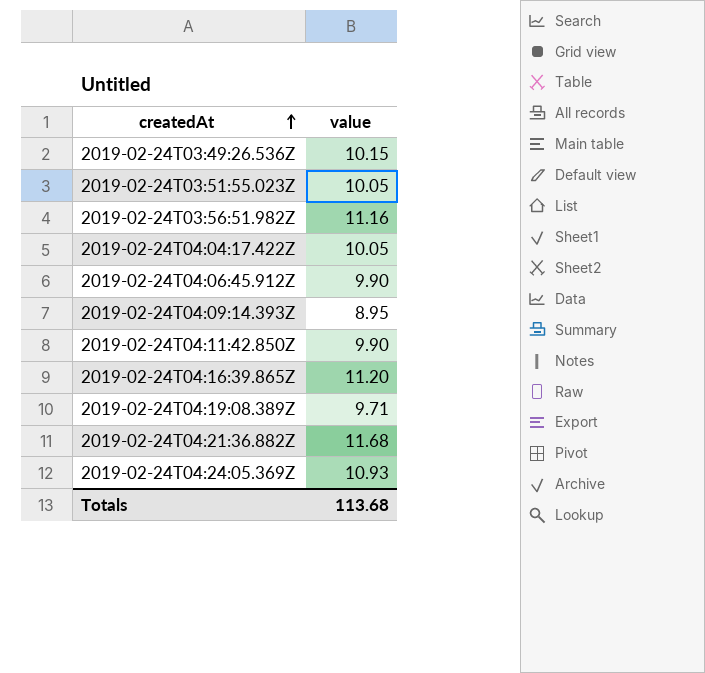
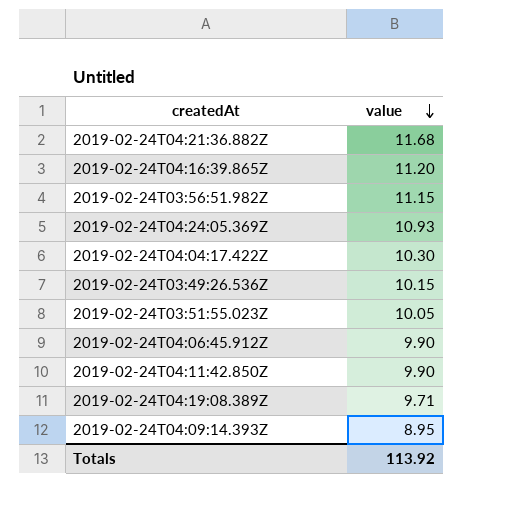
row order: createdAt ascending -> value descending
2019-02-24T03:56:51.982Z | value: 11.16 -> 11.15
2019-02-24T04:04:17.422Z | value: 10.05 -> 10.30
Totals | value: 113.68 -> 113.92

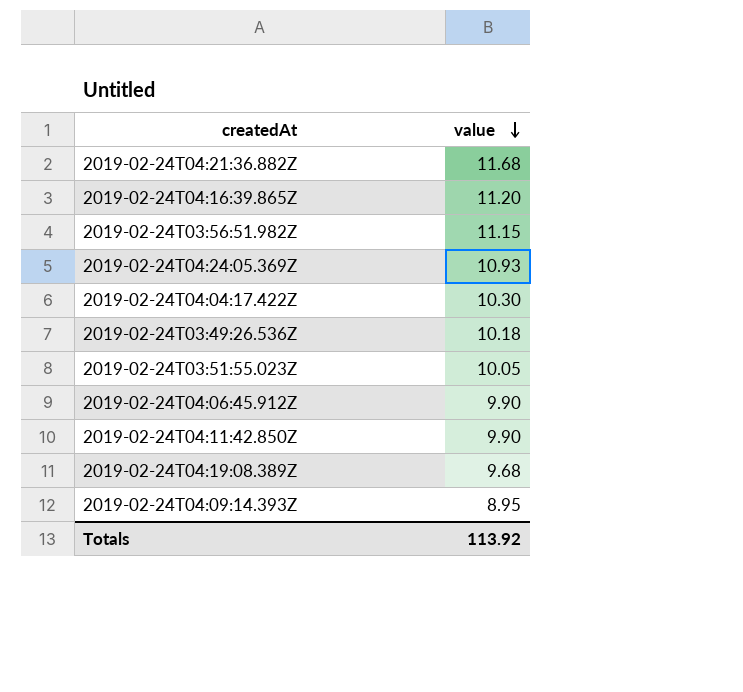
2019-02-24T03:49:26.536Z | value: 10.15 -> 10.18
2019-02-24T04:19:08.389Z | value: 9.71 -> 9.68

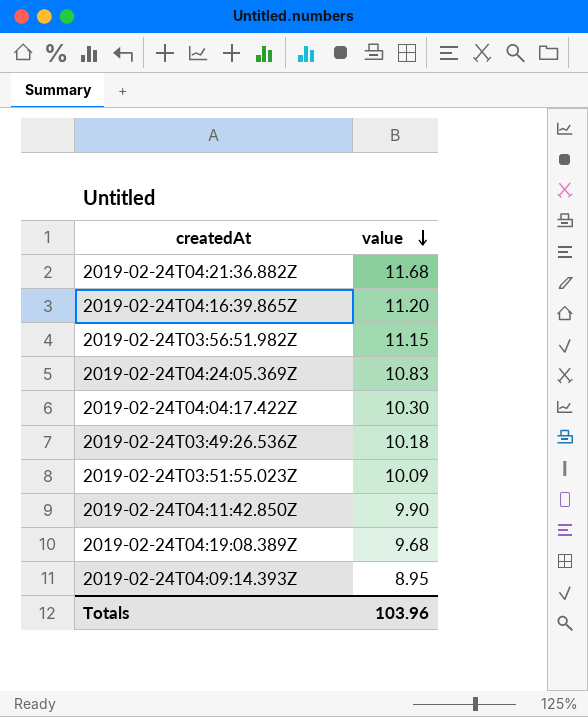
row 2019-02-24T04:06:45.912Z: 9.90 -> none
2019-02-24T04:24:05.369Z | value: 10.93 -> 10.83
2019-02-24T03:51:55.023Z | value: 10.05 -> 10.09
Totals | value: 113.92 -> 103.96

